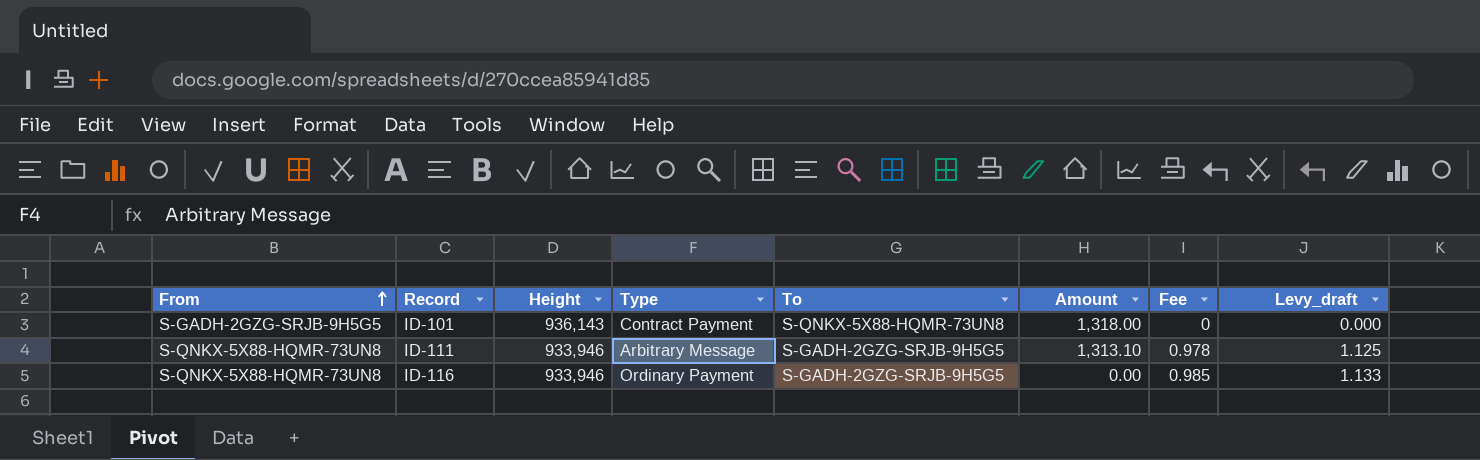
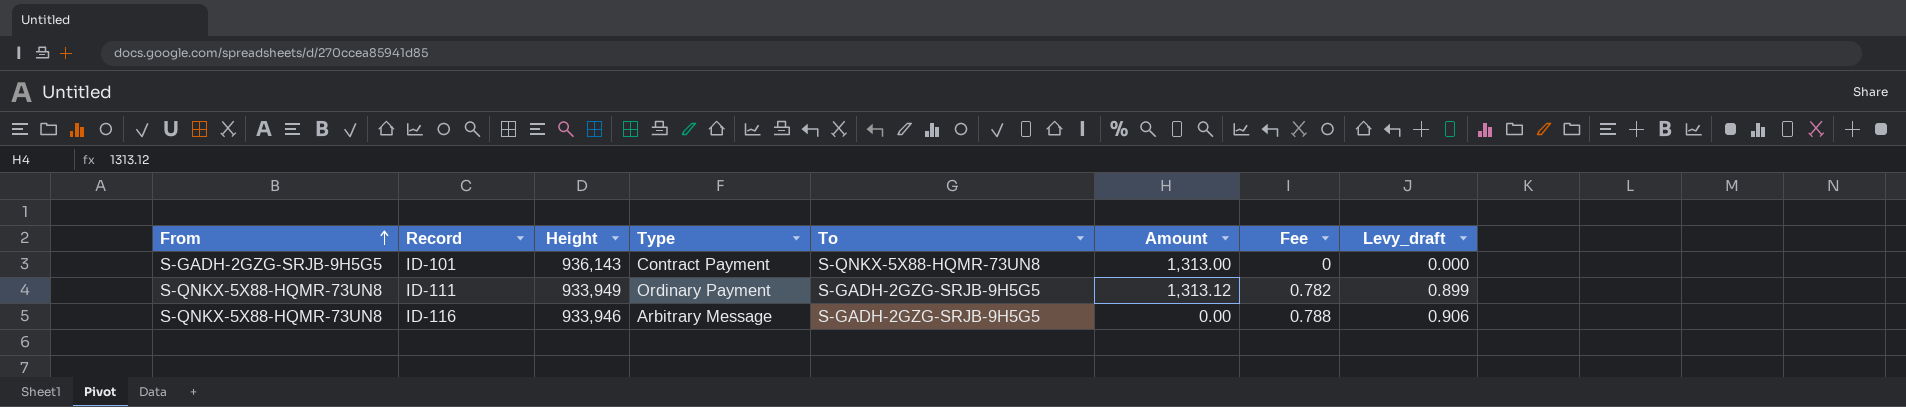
ID-101 | Amount: 1,318.00 -> 1,313.00
ID-111 | Height: 933,946 -> 933,949
ID-111 | Type: Arbitrary Message -> Ordinary Payment
ID-111 | Amount: 1,313.10 -> 1,313.12
ID-111 | Fee: 0.978 -> 0.782
ID-111 | Levy_draft: 1.125 -> 0.899
ID-116 | Type: Ordinary Payment -> Arbitrary Message
ID-116 | Fee: 0.985 -> 0.788
ID-116 | Levy_draft: 1.133 -> 0.906

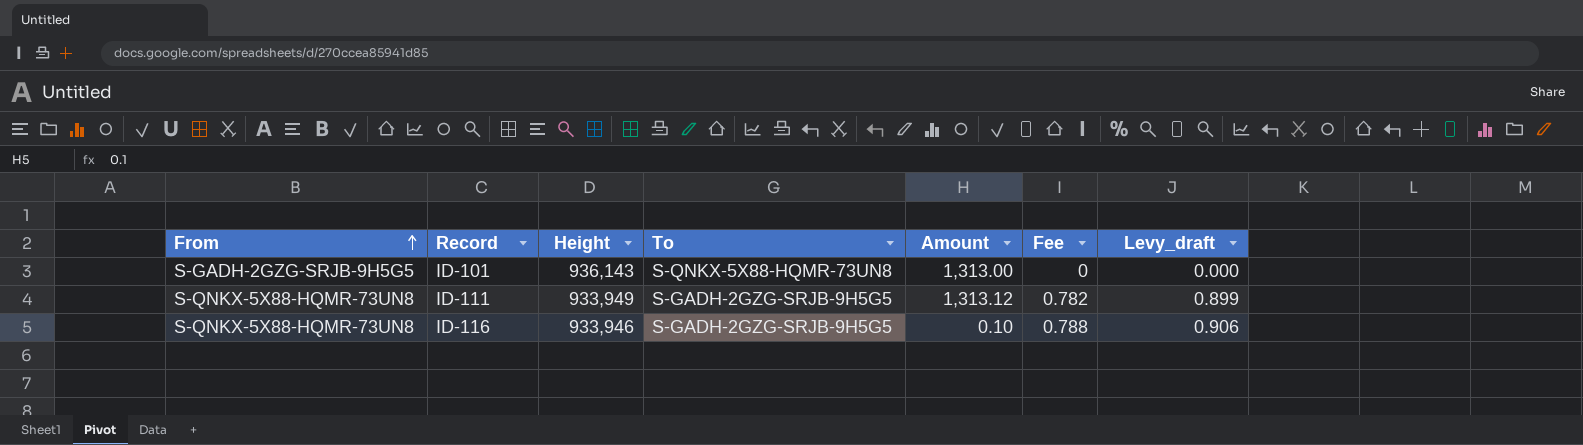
column Type | position: 4 -> none
ID-116 | Amount: 0.00 -> 0.10

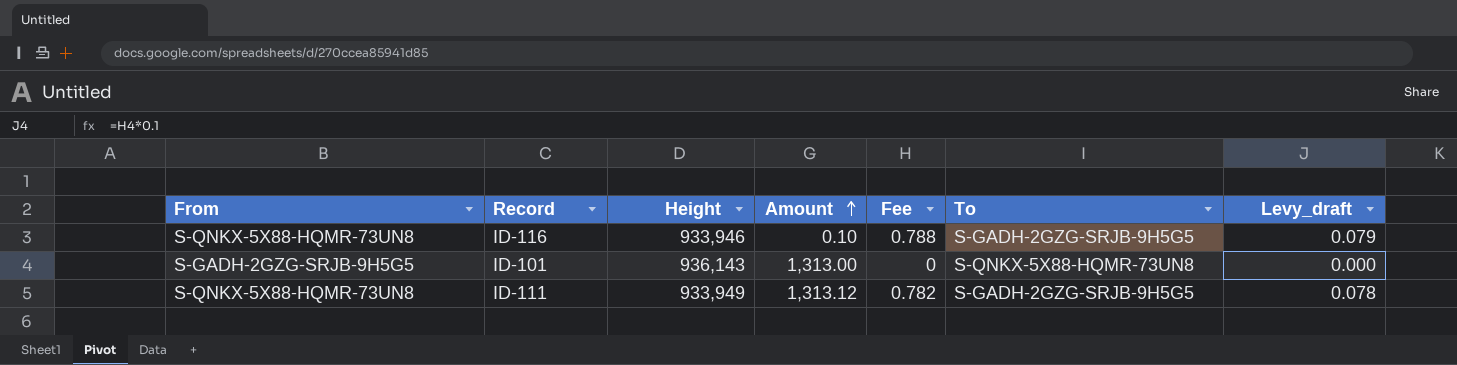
row order: From ascending -> Amount ascending
column To | position: 4 -> 6
column Levy_draft | formula: [Fee] * 1.15 -> [Fee] * 0.1

